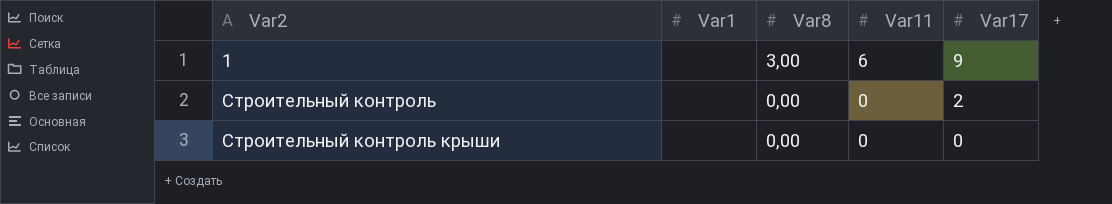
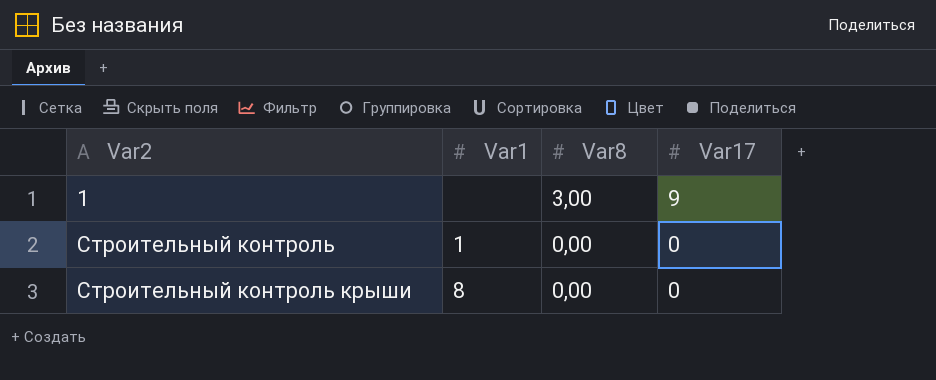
column Var11 | position: 4 -> none
Строительный контроль | Var1: none -> 1
Строительный контроль | Var17: 2 -> 0
Строительный контроль крыши | Var1: none -> 8

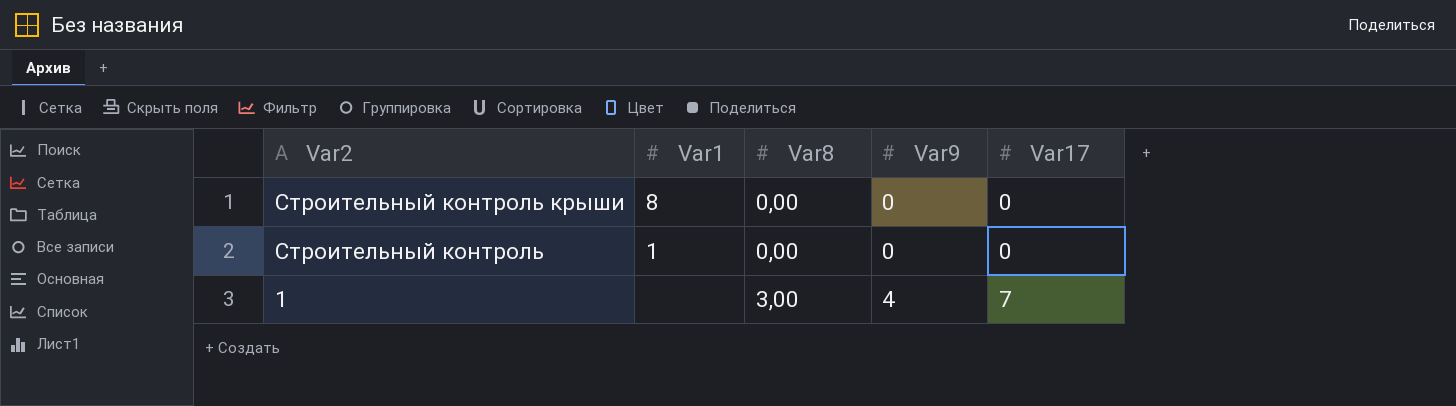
row order: Var2 ascending -> Var2 descending
column Var9 | position: none -> 4
1 | Var17: 9 -> 7

